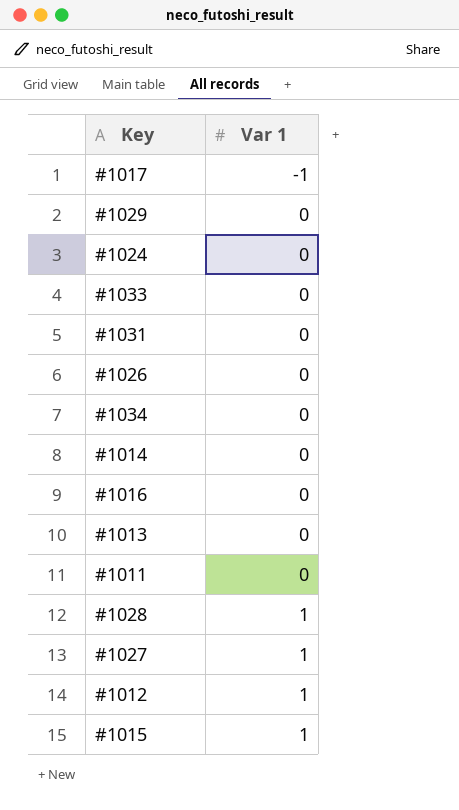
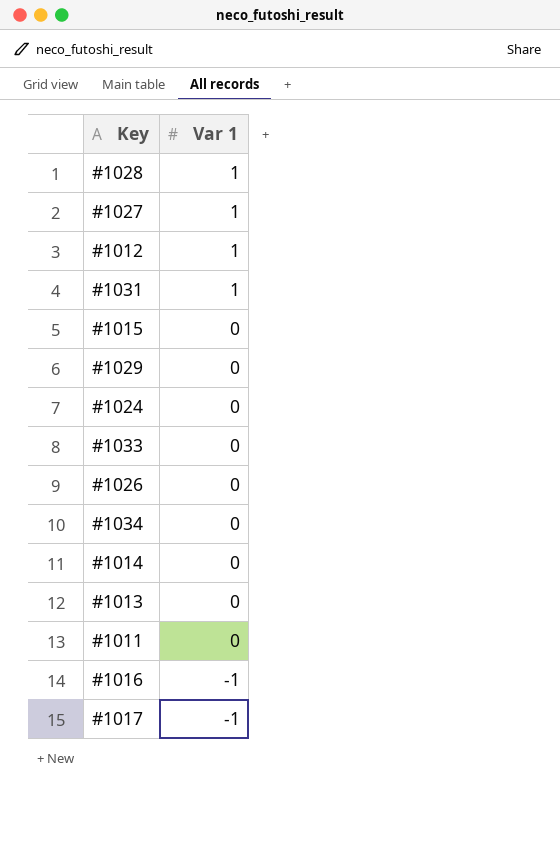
row order: Var 1 ascending -> Var 1 descending
#1031 | Var 1: 0 -> 1
#1015 | Var 1: 1 -> 0
#1016 | Var 1: 0 -> -1

